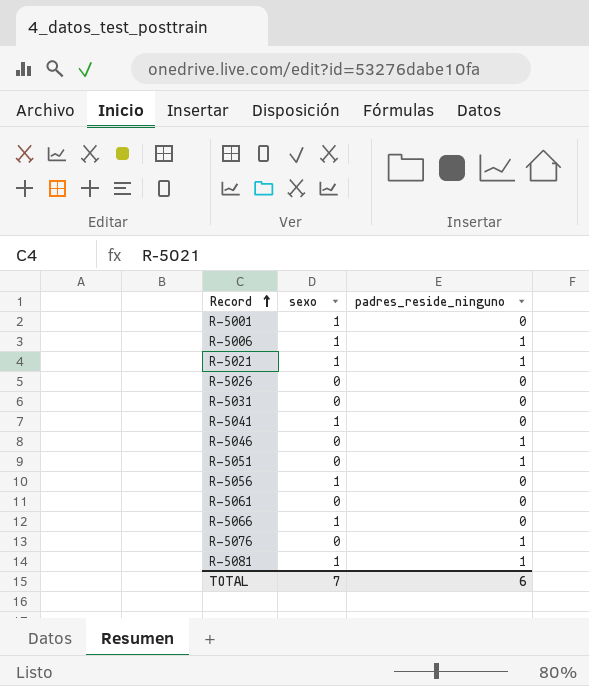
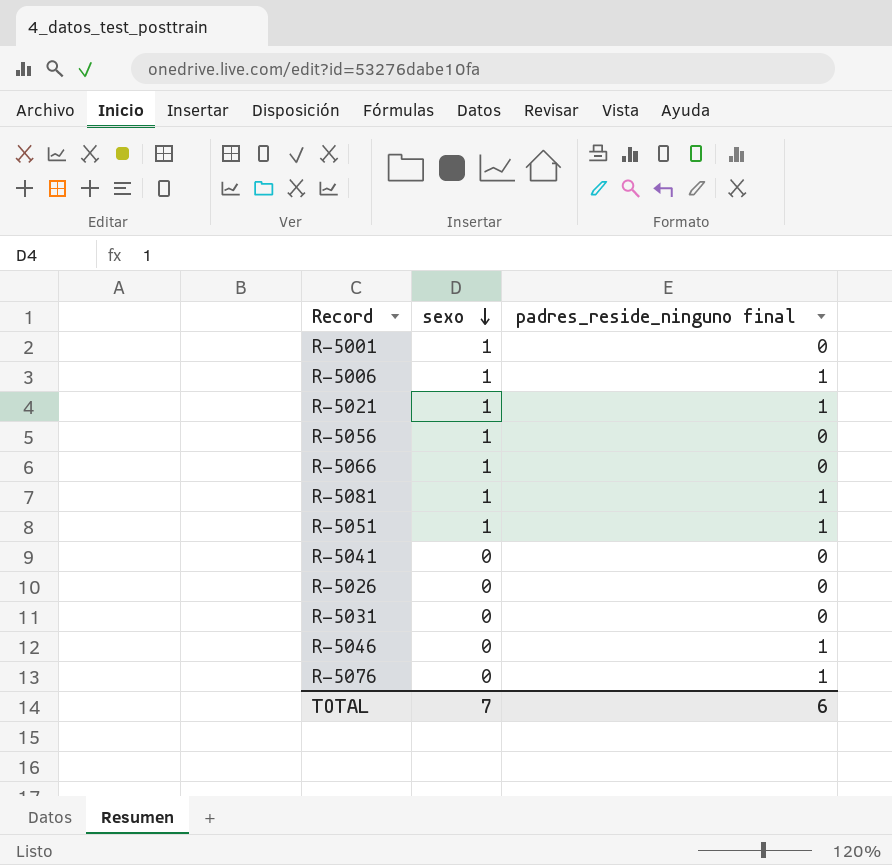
row order: Record ascending -> sexo descending
column name: padres_reside_ninguno -> padres_reside_ninguno final
row R-5061: 0 | 0 -> none
R-5051 | sexo: 0 -> 1
R-5041 | sexo: 1 -> 0

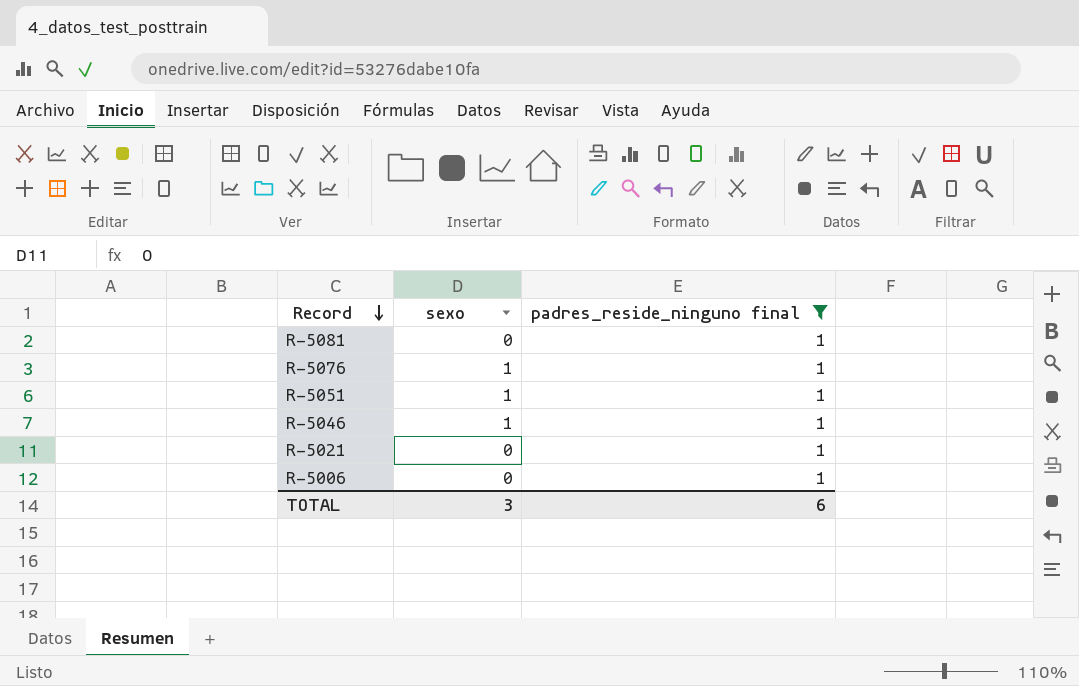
filter: none -> padres_reside_ninguno final = 1
row order: sexo descending -> Record descending
R-5081 | sexo: 1 -> 0
R-5076 | sexo: 0 -> 1
R-5046 | sexo: 0 -> 1
R-5021 | sexo: 1 -> 0
R-5006 | sexo: 1 -> 0
TOTAL | sexo: 7 -> 3

